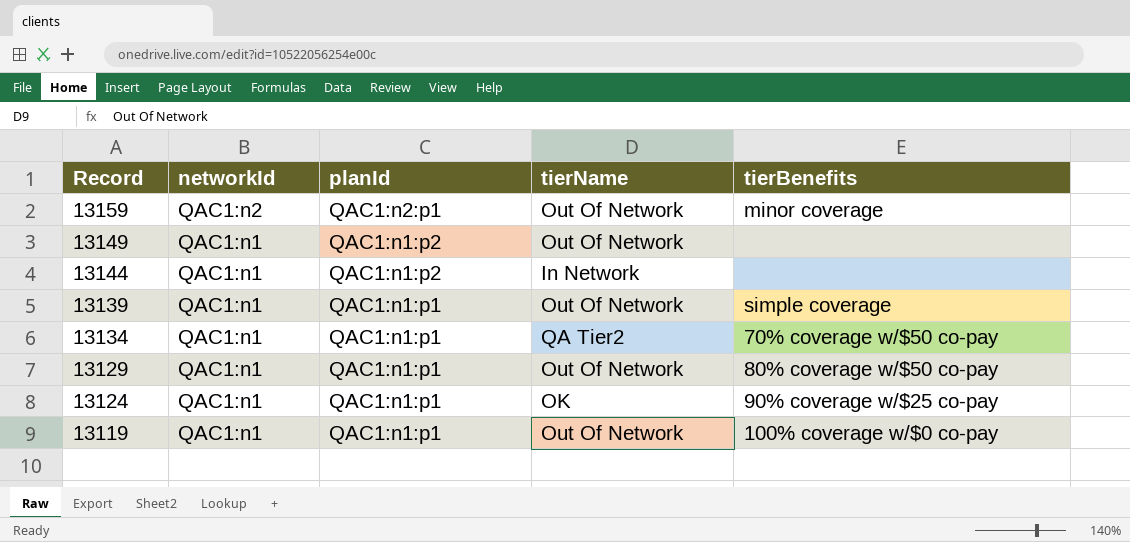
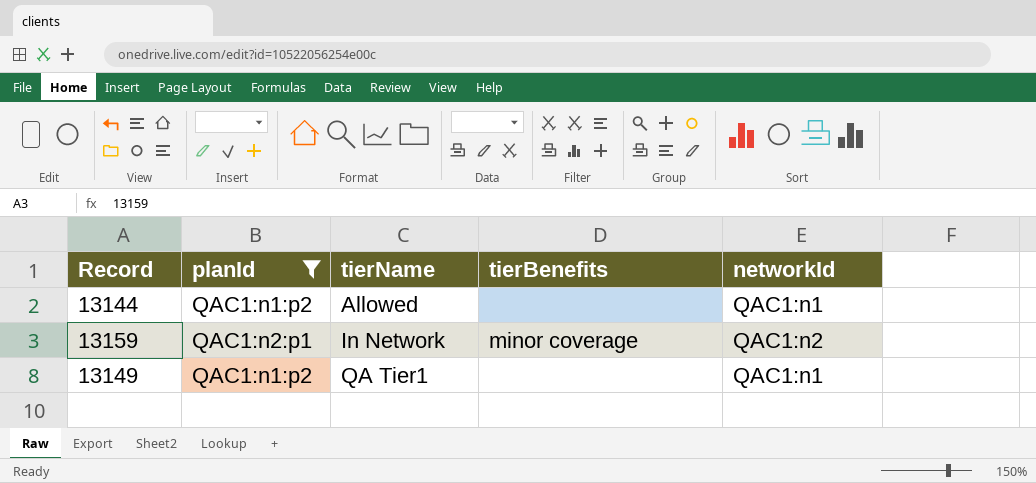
filter: none -> planId != QAC1:n1:p1
row order: Record descending -> tierName ascending
column networkId | position: 2 -> 5
13144 | tierName: In Network -> Allowed
13159 | tierName: Out Of Network -> In Network
13149 | tierName: Out Of Network -> QA Tier1

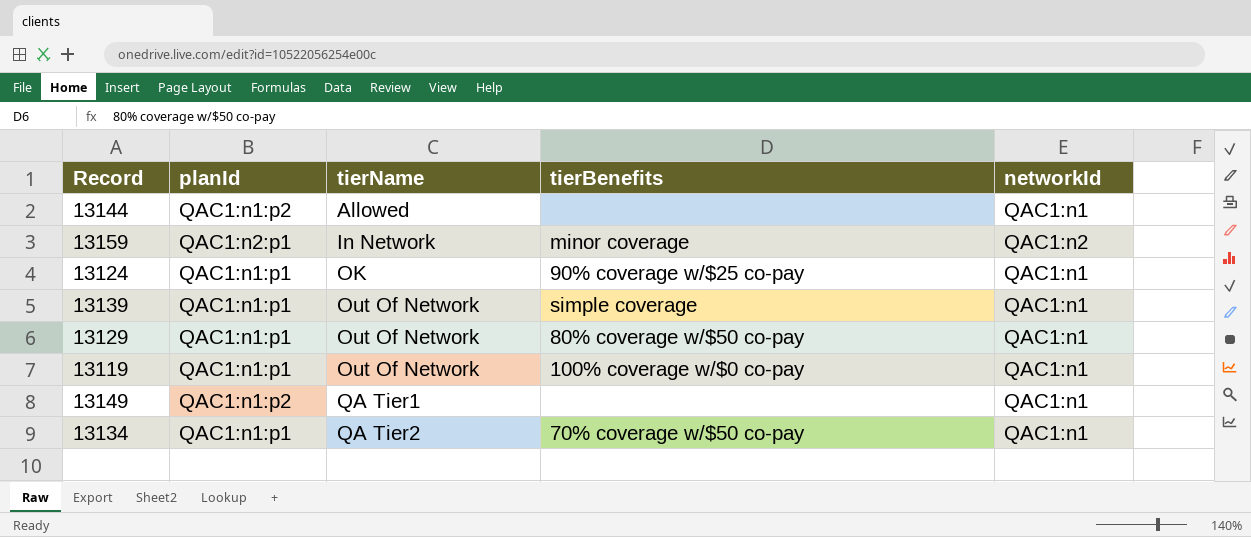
filter: planId != QAC1:n1:p1 -> none

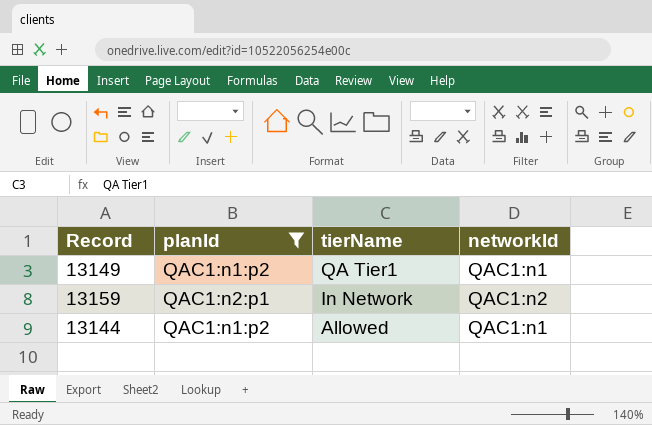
filter: none -> planId != QAC1:n1:p1
row order: tierName ascending -> tierName descending
column tierBenefits | position: 4 -> none

